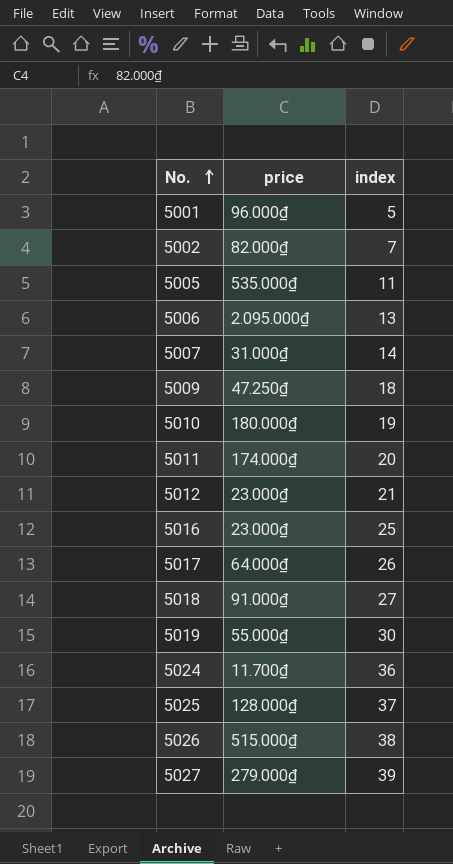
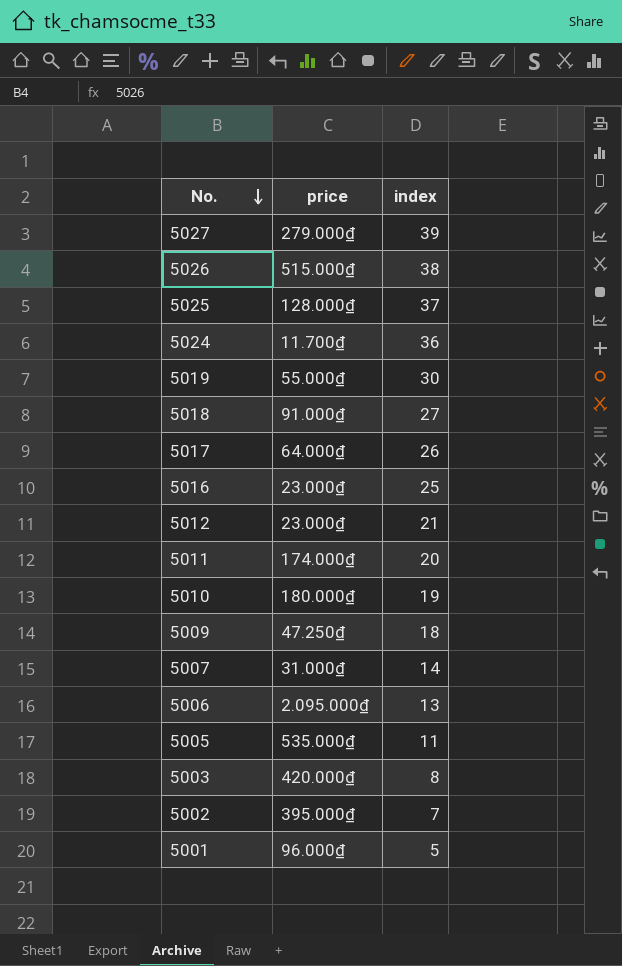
row order: No. ascending -> No. descending
row 5003: none -> 420.000₫ | 8
5002 | price: 82.000₫ -> 395.000₫

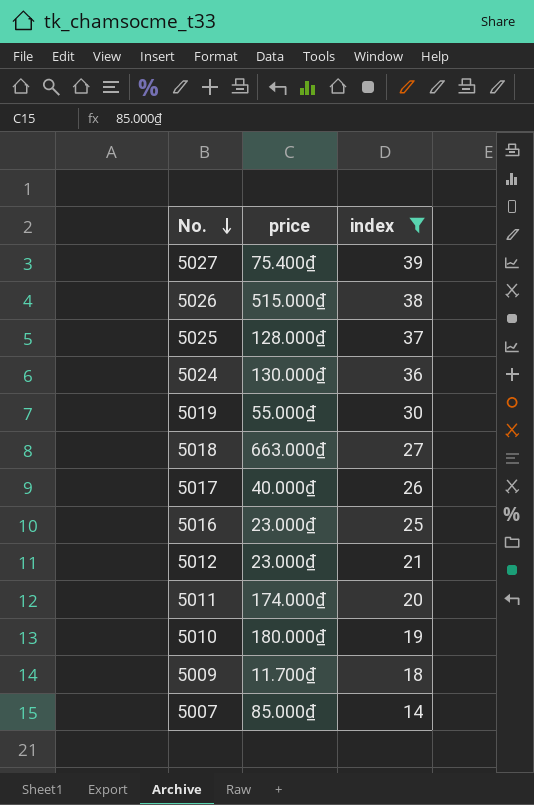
filter: none -> index >= 14
5027 | price: 279.000₫ -> 75.400₫
5024 | price: 11.700₫ -> 130.000₫
5018 | price: 91.000₫ -> 663.000₫
5017 | price: 64.000₫ -> 40.000₫
5009 | price: 47.250₫ -> 11.700₫
5007 | price: 31.000₫ -> 85.000₫

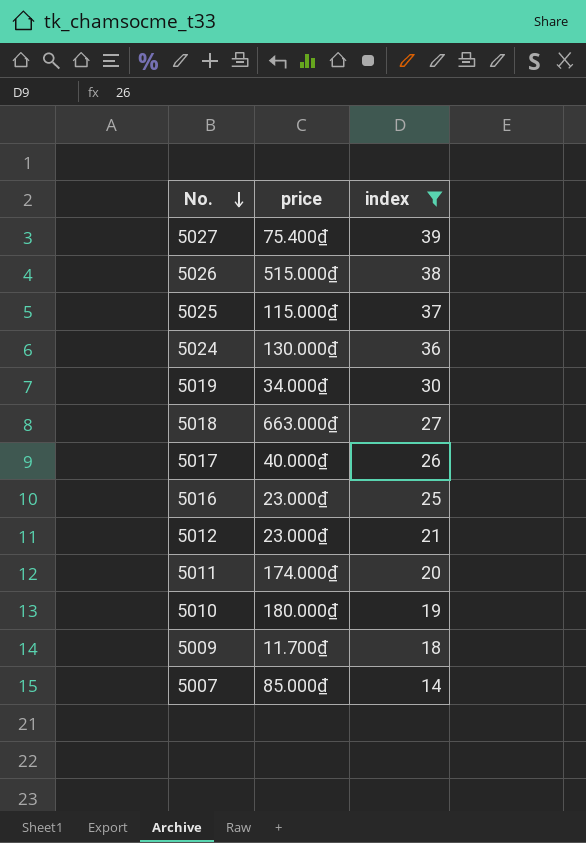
5025 | price: 128.000₫ -> 115.000₫
5019 | price: 55.000₫ -> 34.000₫

